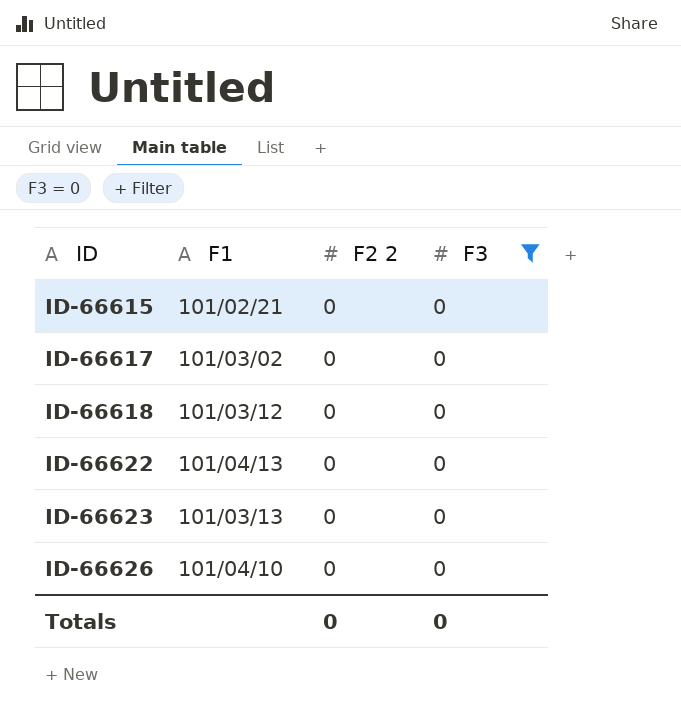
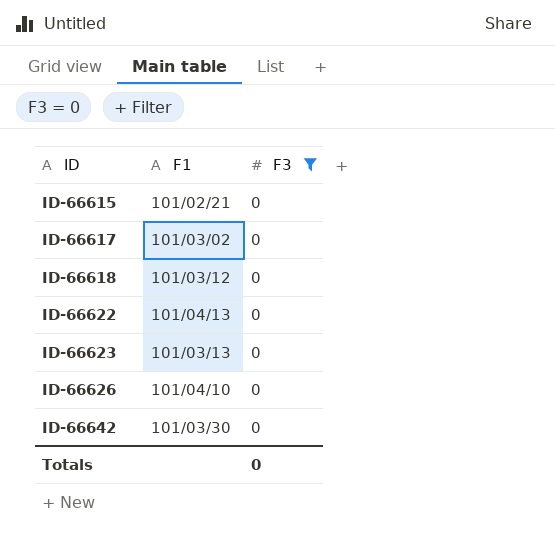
column F2 2 | position: 3 -> none
row ID-66642: none -> 101/03/30 | 0

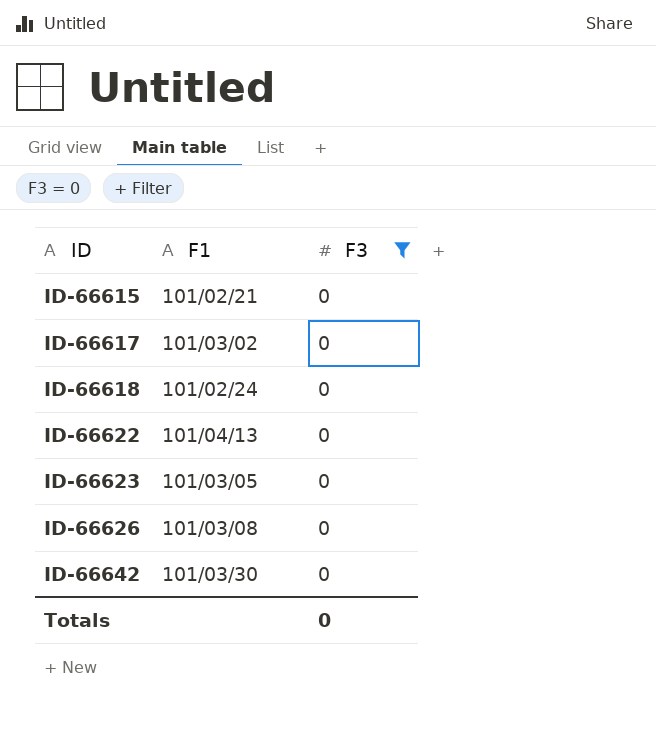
ID-66618 | F1: 101/03/12 -> 101/02/24
ID-66623 | F1: 101/03/13 -> 101/03/05
ID-66626 | F1: 101/04/10 -> 101/03/08

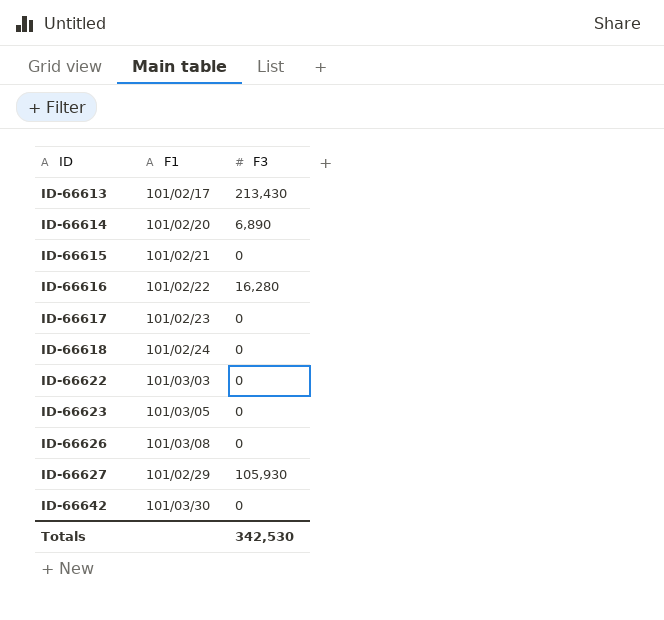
filter: F3 = 0 -> none
ID-66617 | F1: 101/03/02 -> 101/02/23
ID-66622 | F1: 101/04/13 -> 101/03/03
Totals | F3: 0 -> 342,530

